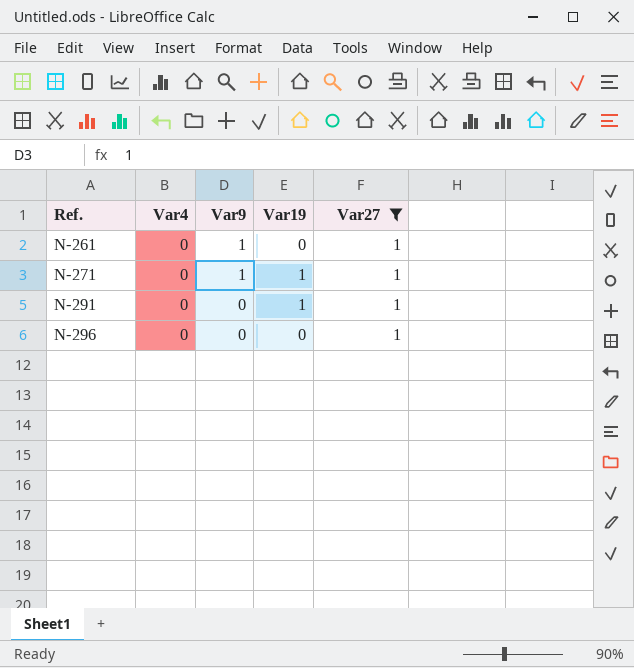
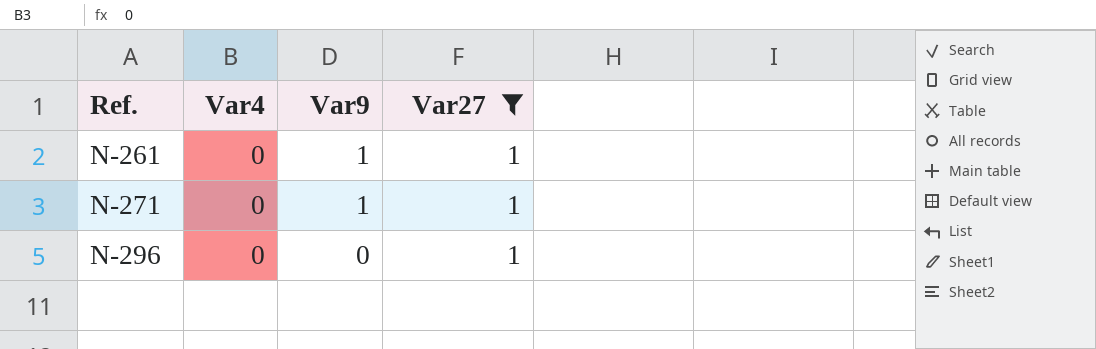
column Var19 | position: 4 -> none
row N-291: 0 | 0 | 1 | 1 -> none

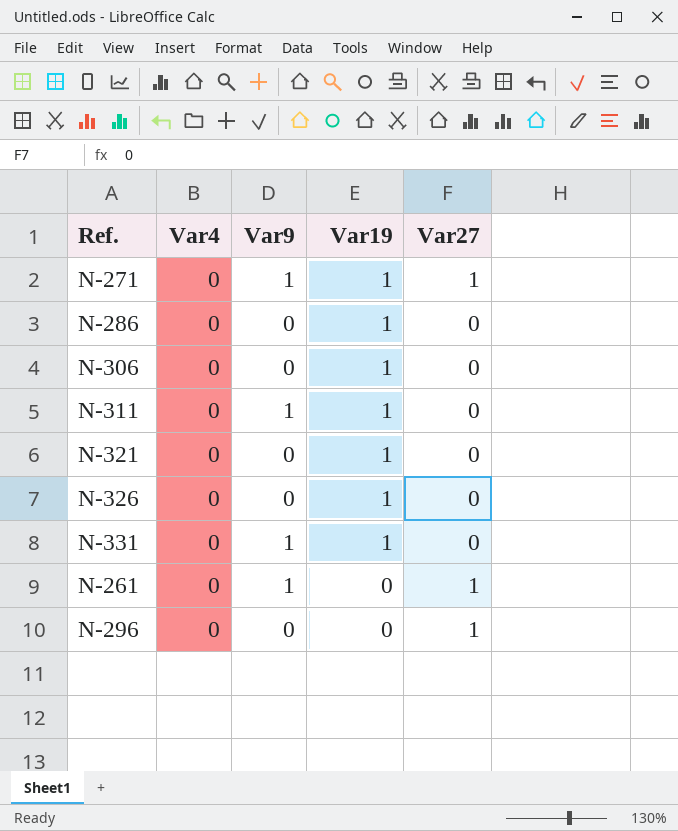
filter: Var27 = 1 -> none
row order: Ref. ascending -> Var19 descending
column Var19 | position: none -> 4

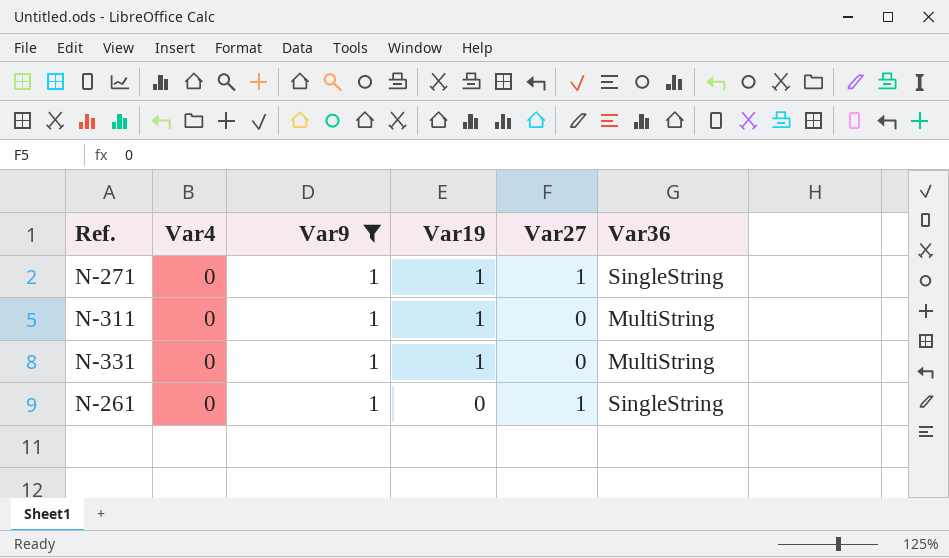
filter: none -> Var9 = 1
column Var36 | position: none -> 6

